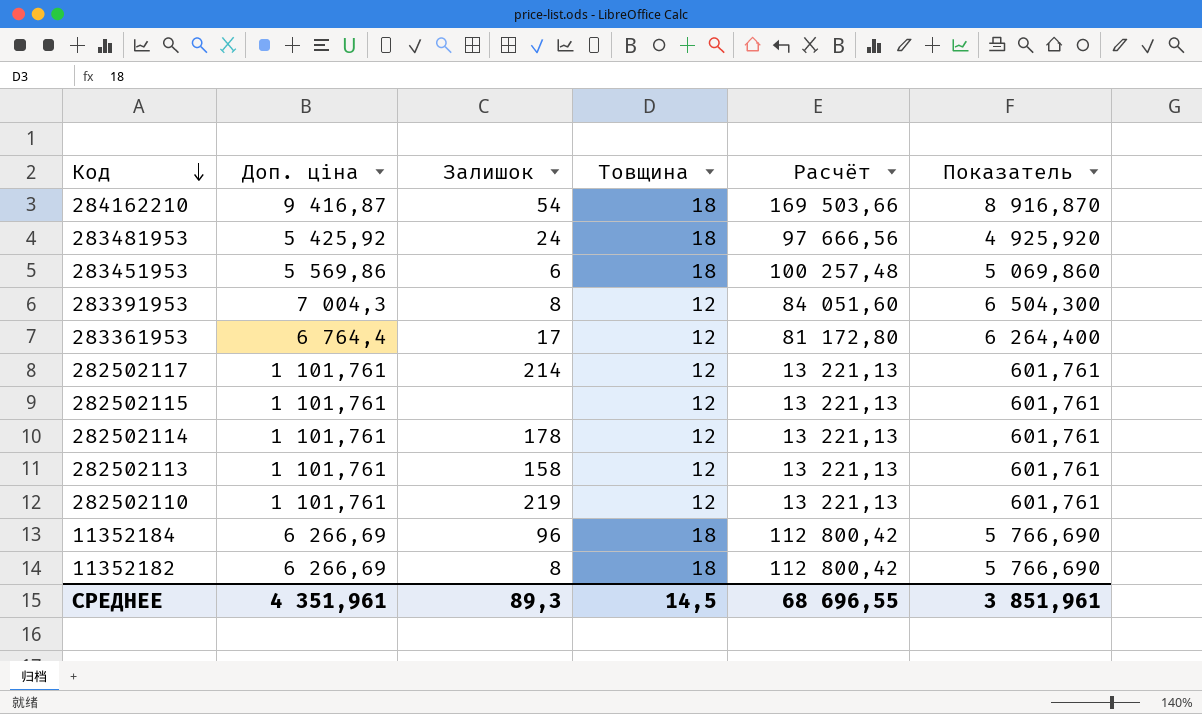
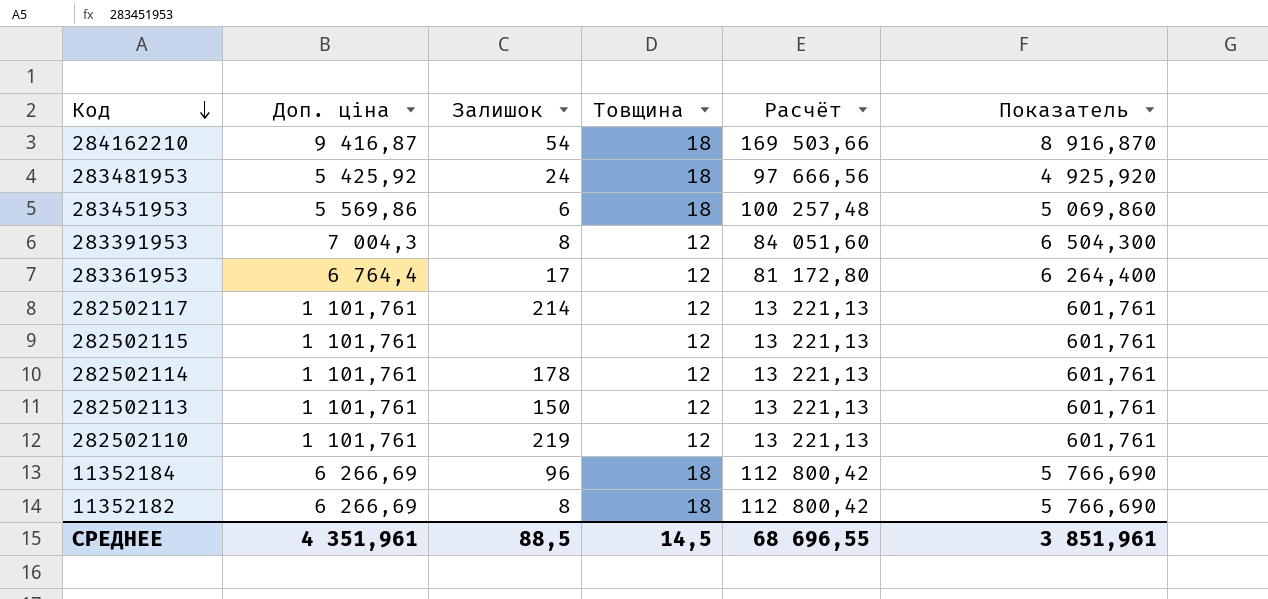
282502113 | Залишок: 158 -> 150
СРЕДНЕЕ | Залишок: 89,3 -> 88,5

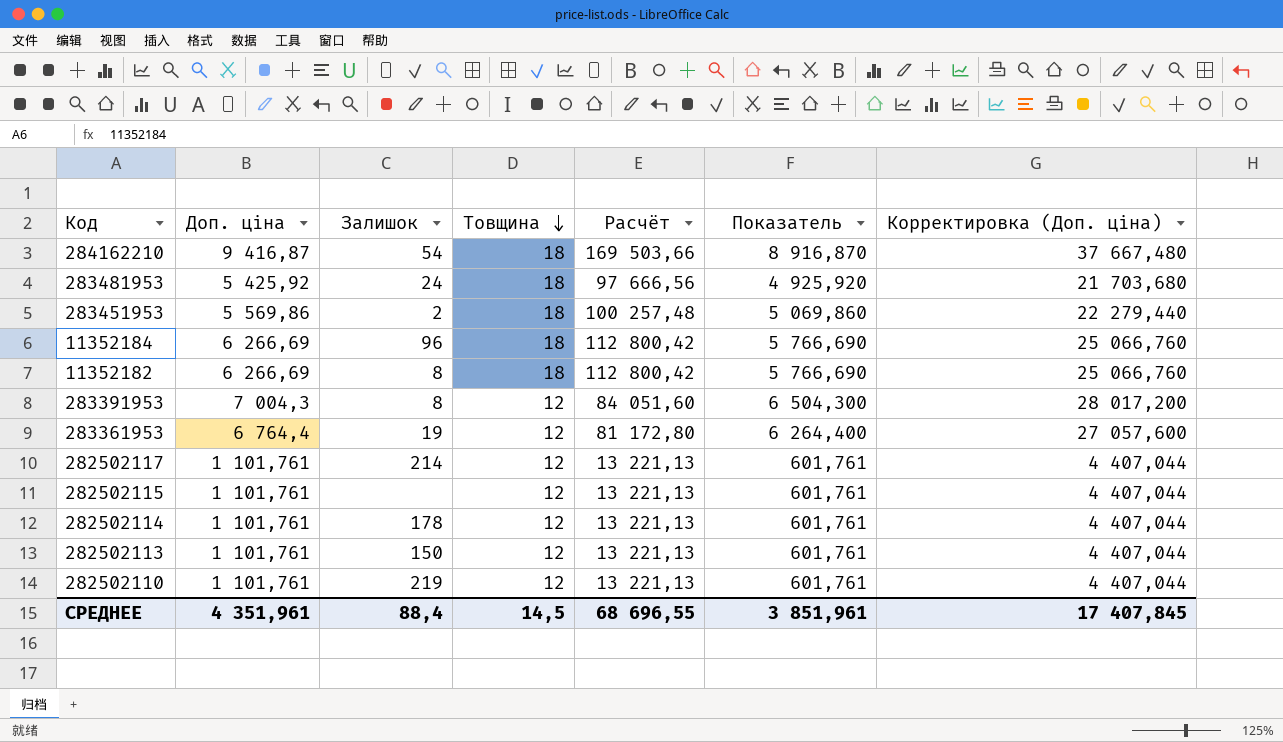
row order: Код descending -> Товщина descending
column Корректировка (Доп. ціна) | formula: none -> [Доп. ціна] * 4
283451953 | Залишок: 6 -> 2
283361953 | Залишок: 17 -> 19
СРЕДНЕЕ | Залишок: 88,5 -> 88,4

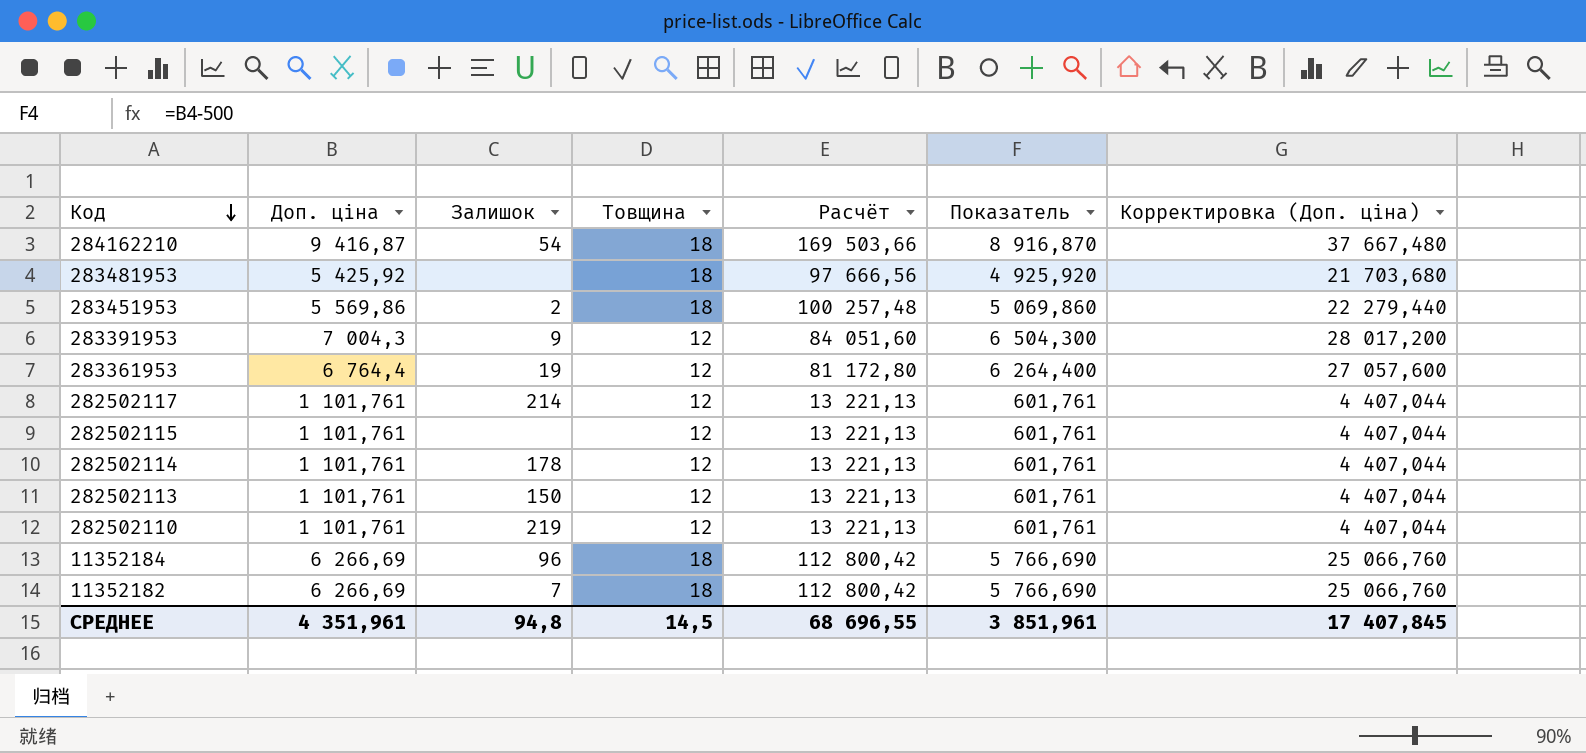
row order: Товщина descending -> Код descending
283481953 | Залишок: 24 -> none
283391953 | Залишок: 8 -> 9
11352182 | Залишок: 8 -> 7
СРЕДНЕЕ | Залишок: 88,4 -> 94,8

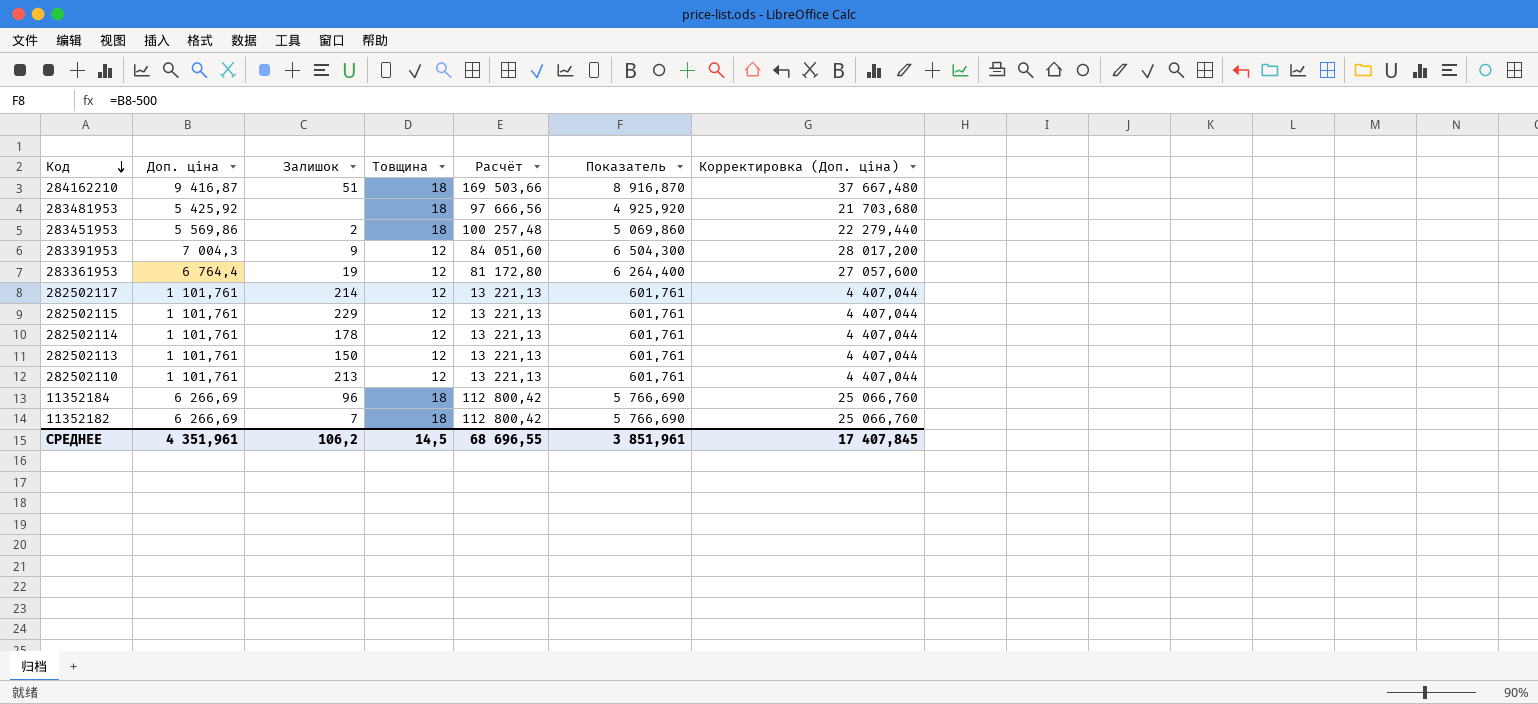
284162210 | Залишок: 54 -> 51
282502115 | Залишок: none -> 229
282502110 | Залишок: 219 -> 213
СРЕДНЕЕ | Залишок: 94,8 -> 106,2

